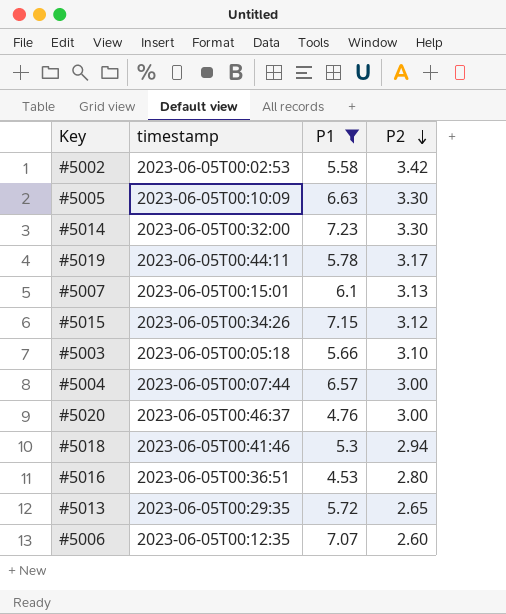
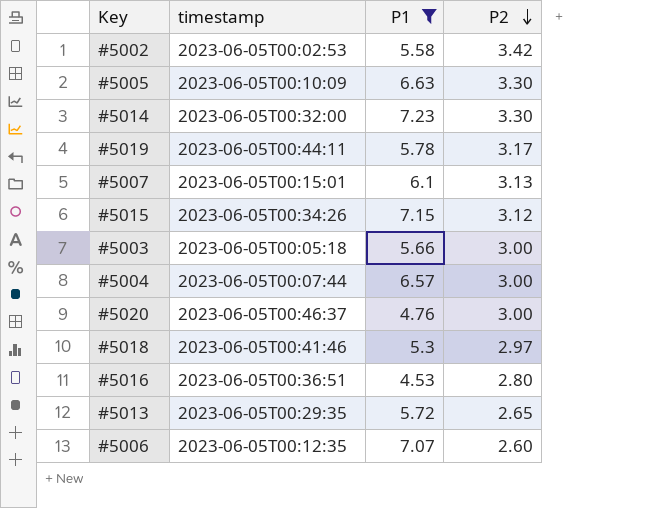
#5003 | P2: 3.10 -> 3.00
#5018 | P2: 2.94 -> 2.97

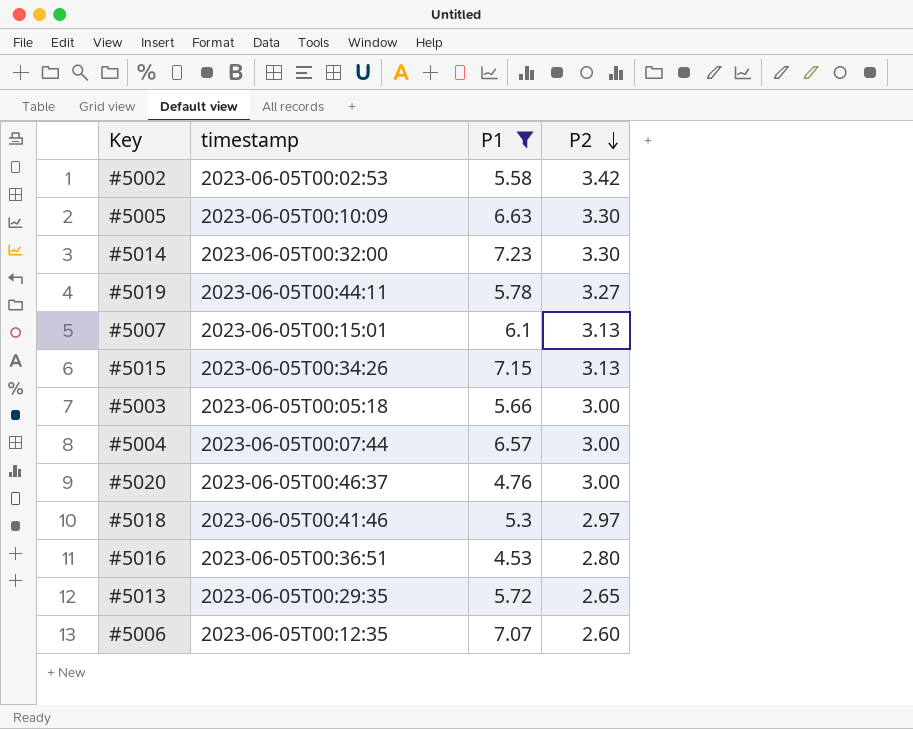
#5019 | P2: 3.17 -> 3.27
#5015 | P2: 3.12 -> 3.13

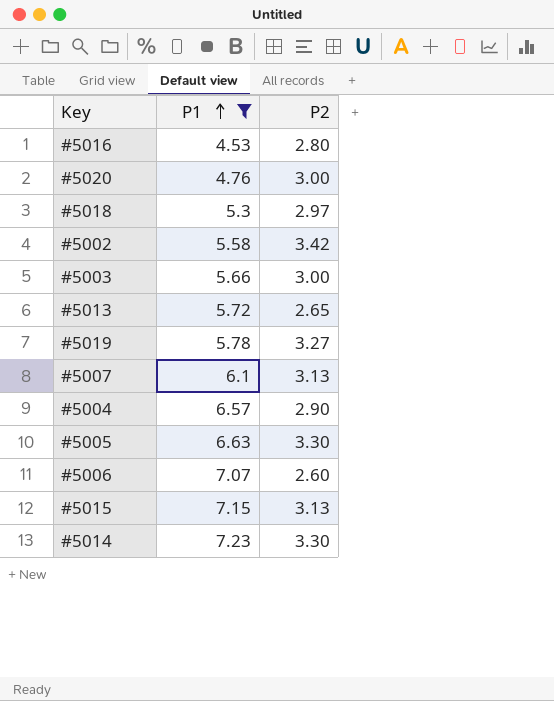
row order: P2 descending -> P1 ascending
column timestamp | position: 2 -> none
#5004 | P2: 3.00 -> 2.90

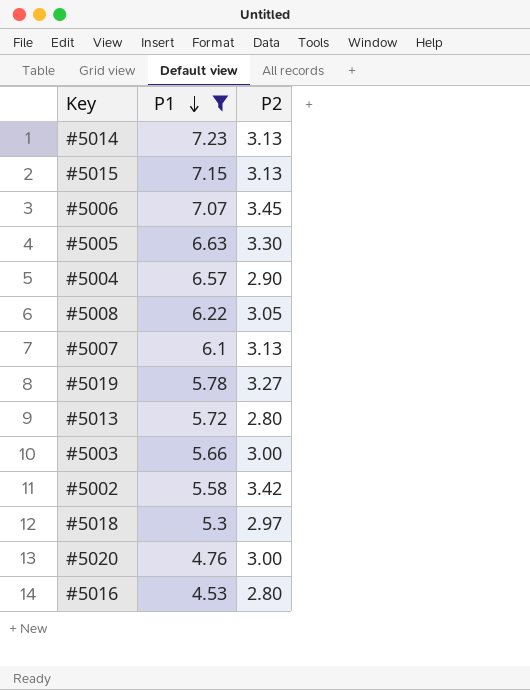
row order: P1 ascending -> P1 descending
#5014 | P2: 3.30 -> 3.13
#5006 | P2: 2.60 -> 3.45
row #5008: none -> 6.22 | 3.05
#5013 | P2: 2.65 -> 2.80

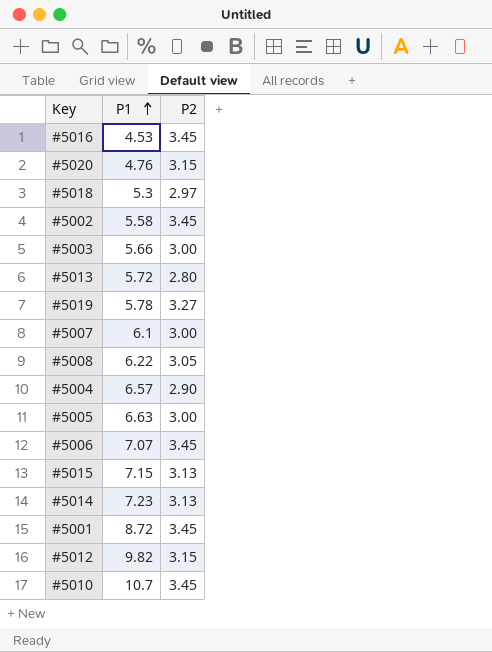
filter: P1 <= 7.23 -> none
row order: P1 descending -> P1 ascending
#5016 | P2: 2.80 -> 3.45
#5020 | P2: 3.00 -> 3.15
#5002 | P2: 3.42 -> 3.45
#5007 | P2: 3.13 -> 3.00
#5005 | P2: 3.30 -> 3.00

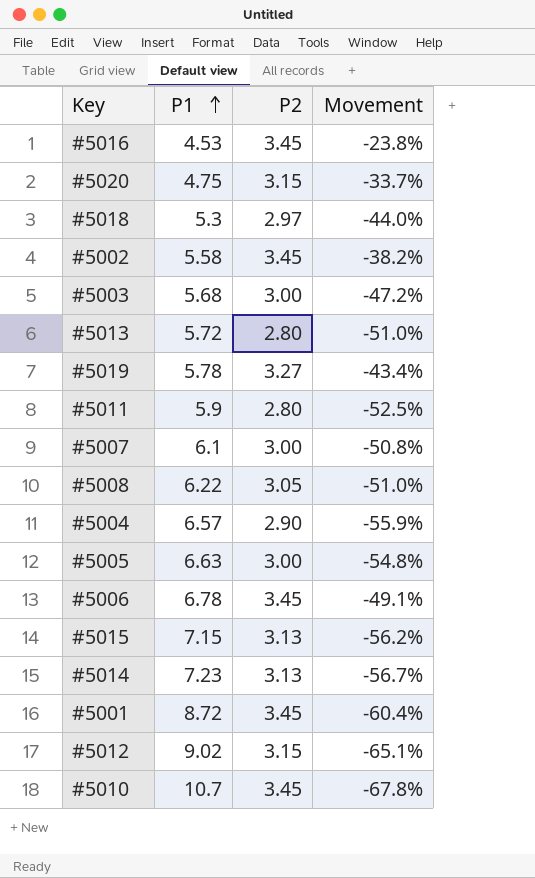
column Movement | formula: none -> ([P2] - [P1]) / [P1]
#5020 | P1: 4.76 -> 4.75
#5003 | P1: 5.66 -> 5.68
row #5011: none -> 5.9 | 2.80 | -52.5%
#5006 | P1: 7.07 -> 6.78
#5012 | P1: 9.82 -> 9.02

